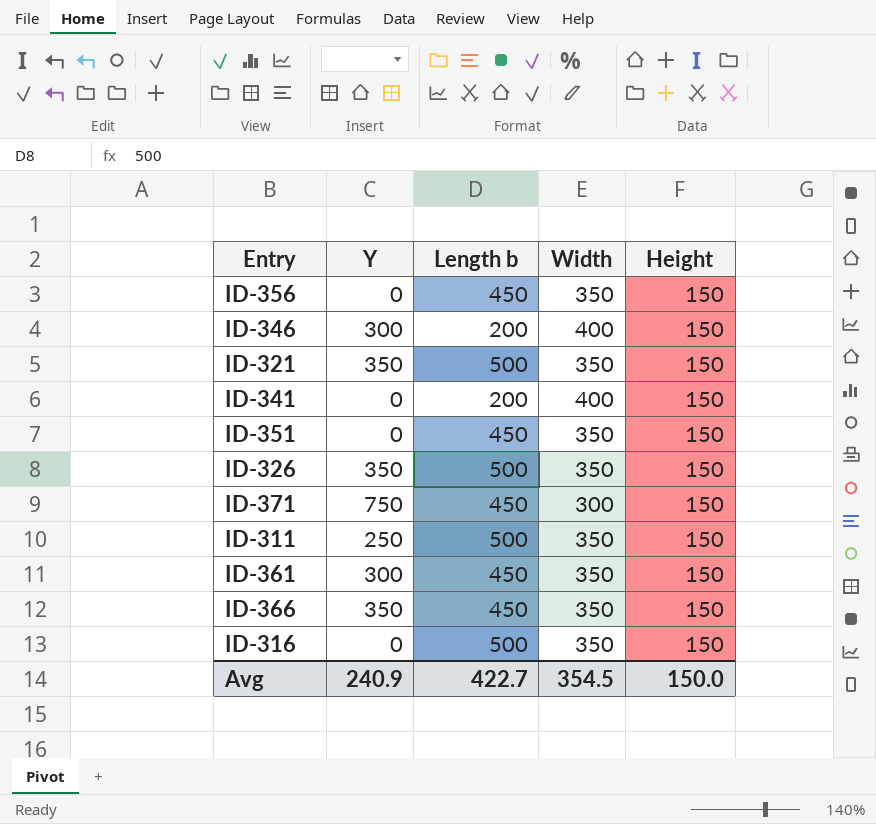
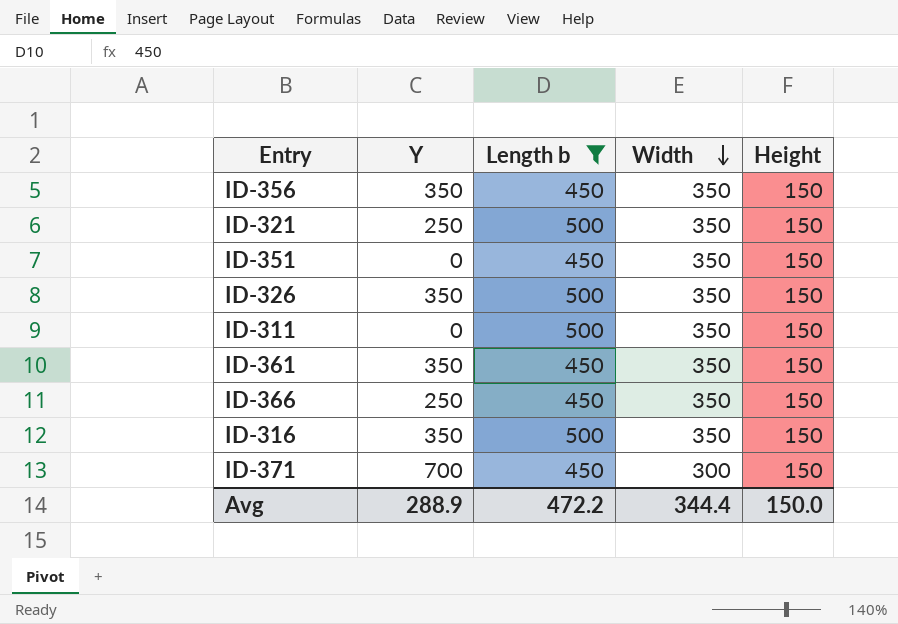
filter: none -> Length b != 200
row order: none -> Width descending
ID-356 | Y: 0 -> 350
ID-321 | Y: 350 -> 250
ID-311 | Y: 250 -> 0
ID-361 | Y: 300 -> 350
ID-366 | Y: 350 -> 250
ID-316 | Y: 0 -> 350
ID-371 | Y: 750 -> 700
Avg | Y: 240.9 -> 288.9
Avg | Length b: 422.7 -> 472.2
Avg | Width: 354.5 -> 344.4

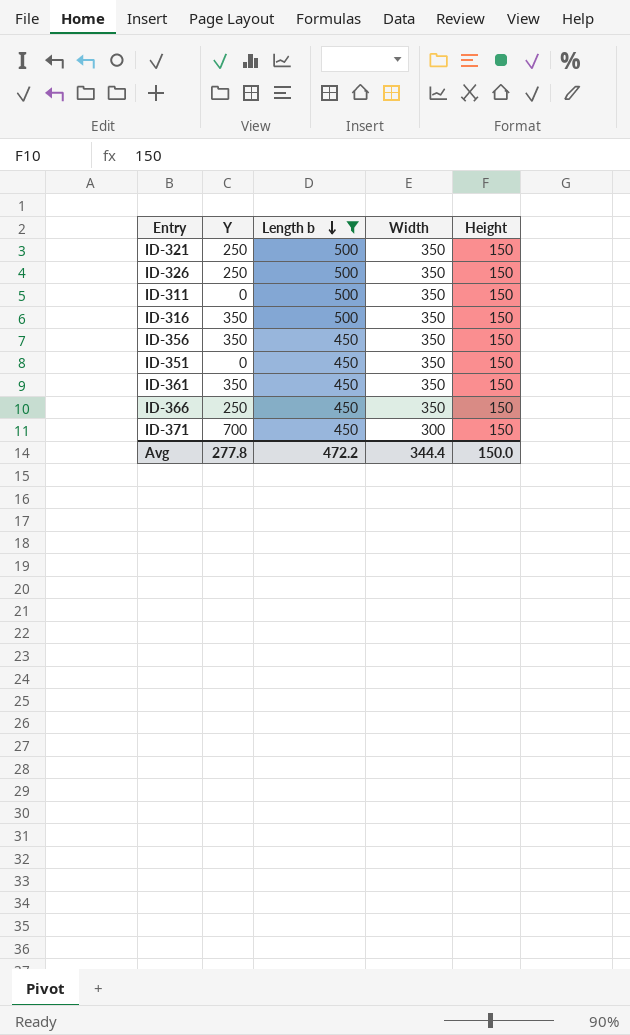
row order: Width descending -> Length b descending
ID-326 | Y: 350 -> 250
Avg | Y: 288.9 -> 277.8

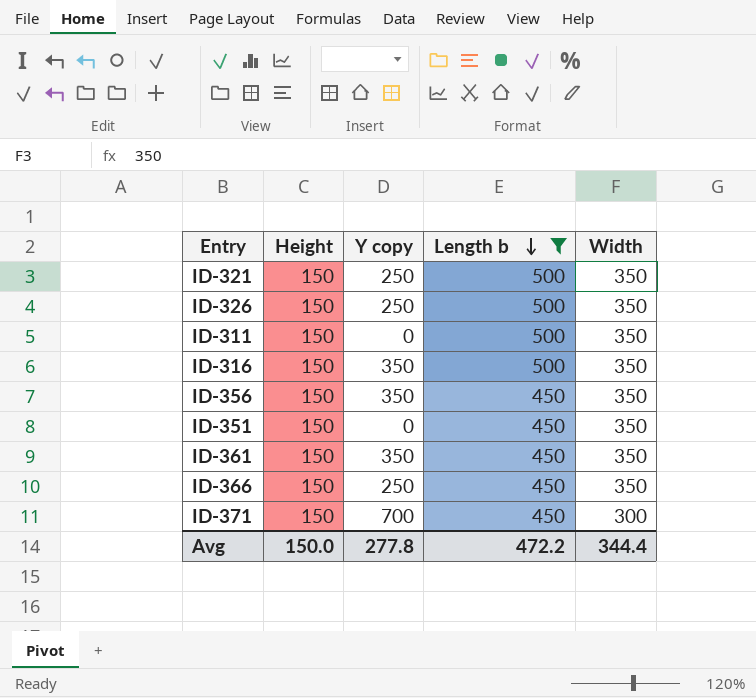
column Height | position: 5 -> 2
column name: Y -> Y copy

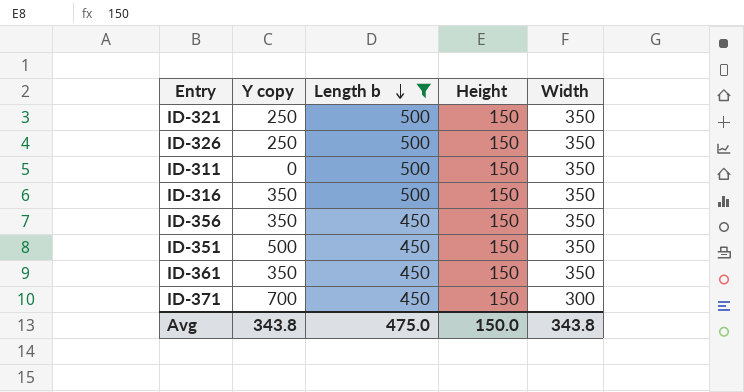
column Height | position: 2 -> 4
row ID-366: 150 | 250 | 450 | 350 -> none
ID-351 | Y copy: 0 -> 500
Avg | Y copy: 277.8 -> 343.8
Avg | Length b: 472.2 -> 475.0
Avg | Width: 344.4 -> 343.8

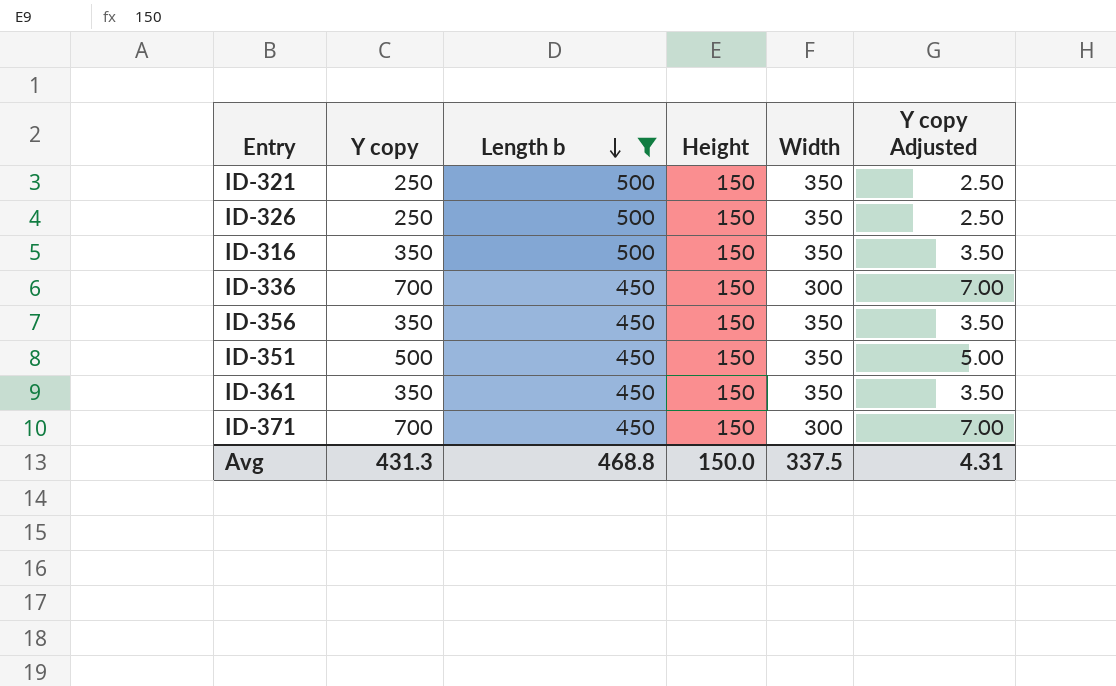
column Y copy Adjusted | formula: none -> [Y copy] * 0.01
row ID-311: 0 | 500 | 150 | 350 -> none
row ID-336: none -> 700 | 450 | 150 | 300 | 7.00
Avg | Y copy: 343.8 -> 431.3
Avg | Length b: 475.0 -> 468.8
Avg | Width: 343.8 -> 337.5

